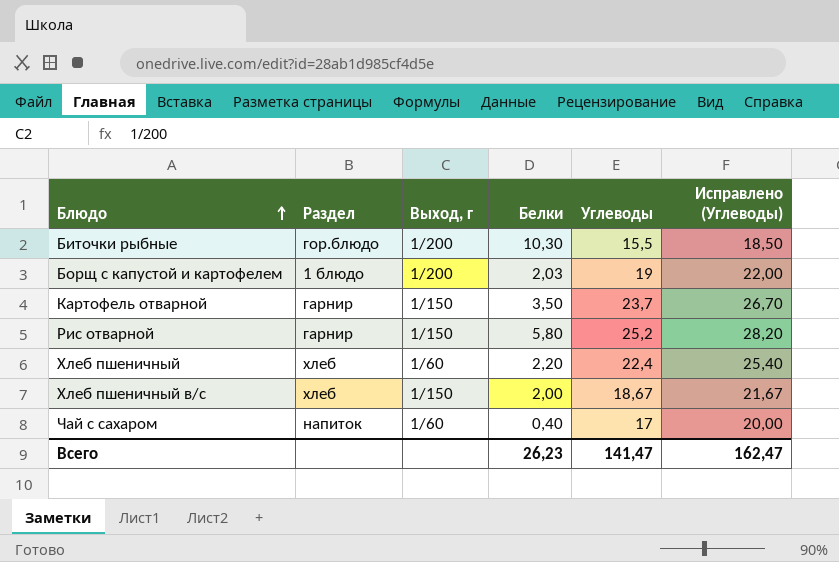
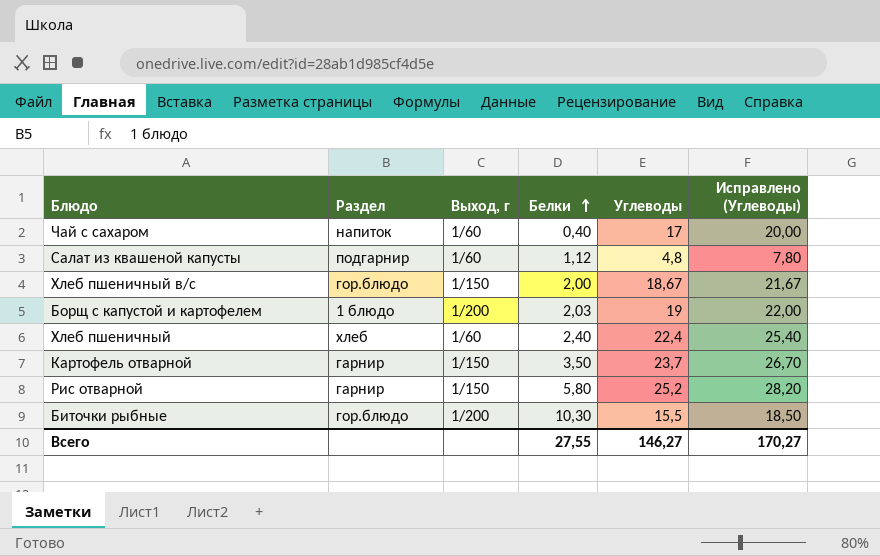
row order: Блюдо ascending -> Белки ascending
row Салат из квашеной капусты: none -> подгарнир | 1/60 | 1,12 | 4,8 | 7,80
Хлеб пшеничный в/с | Раздел: хлеб -> гор.блюдо
Хлеб пшеничный | Белки: 2,20 -> 2,40
Всего | Белки: 26,23 -> 27,55
Всего | Углеводы: 141,47 -> 146,27
Всего | Исправлено (Углеводы): 162,47 -> 170,27

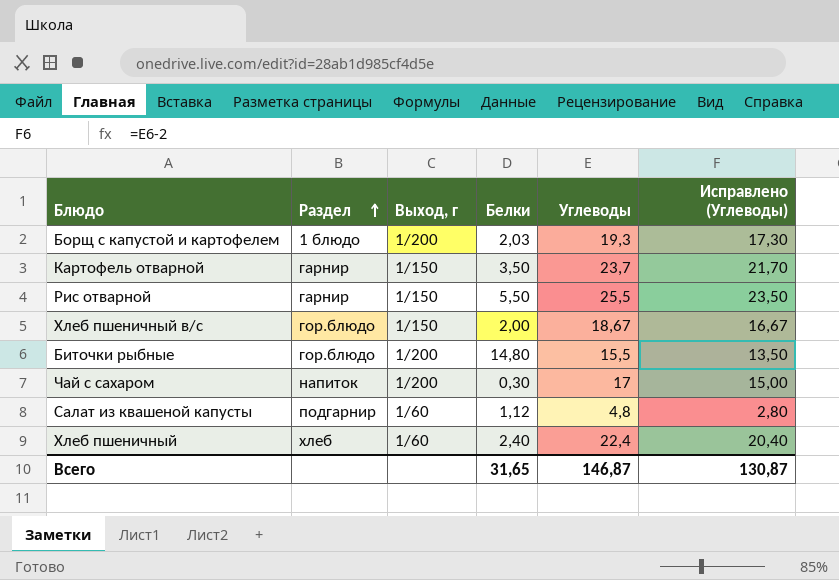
row order: Белки ascending -> Раздел ascending
column Исправлено (Углеводы) | formula: [Углеводы] + 3 -> [Углеводы] - 2
Борщ с капустой и картофелем | Углеводы: 19 -> 19,3
Рис отварной | Белки: 5,80 -> 5,50
Рис отварной | Углеводы: 25,2 -> 25,5
Биточки рыбные | Белки: 10,30 -> 14,80
Чай с сахаром | Выход, г: 1/60 -> 1/200
Чай с сахаром | Белки: 0,40 -> 0,30
Всего | Белки: 27,55 -> 31,65
Всего | Углеводы: 146,27 -> 146,87
Всего | Исправлено (Углеводы): 170,27 -> 130,87

